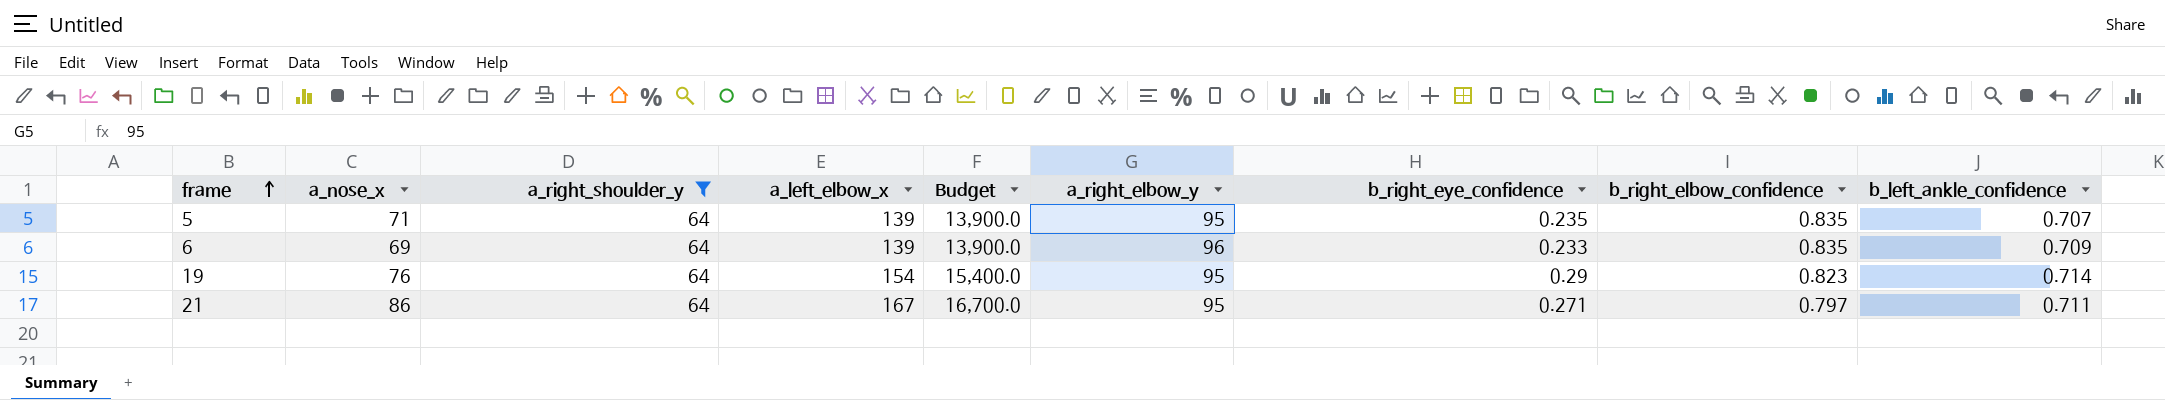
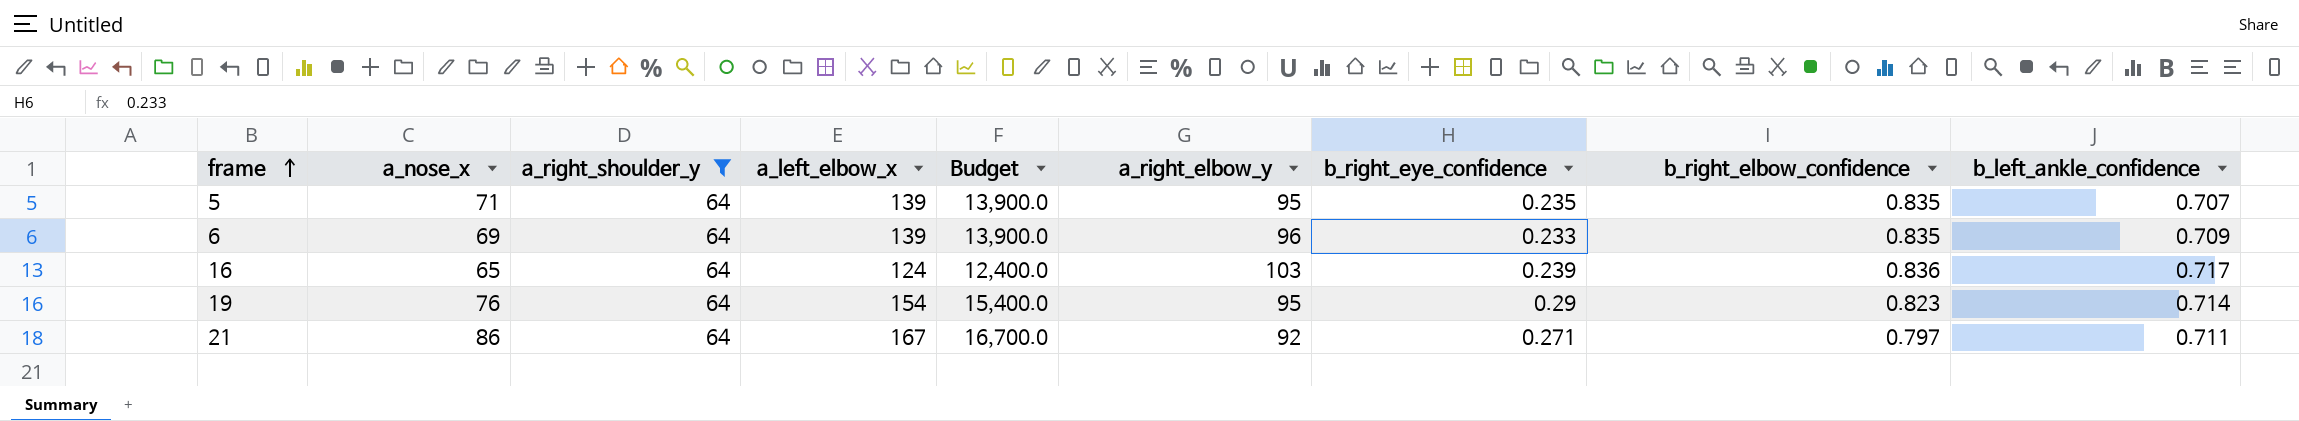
row 16: none -> 65 | 64 | 124 | 12,400.0 | 103 | 0.239 | 0.836 | 0.717
21 | a_right_elbow_y: 95 -> 92

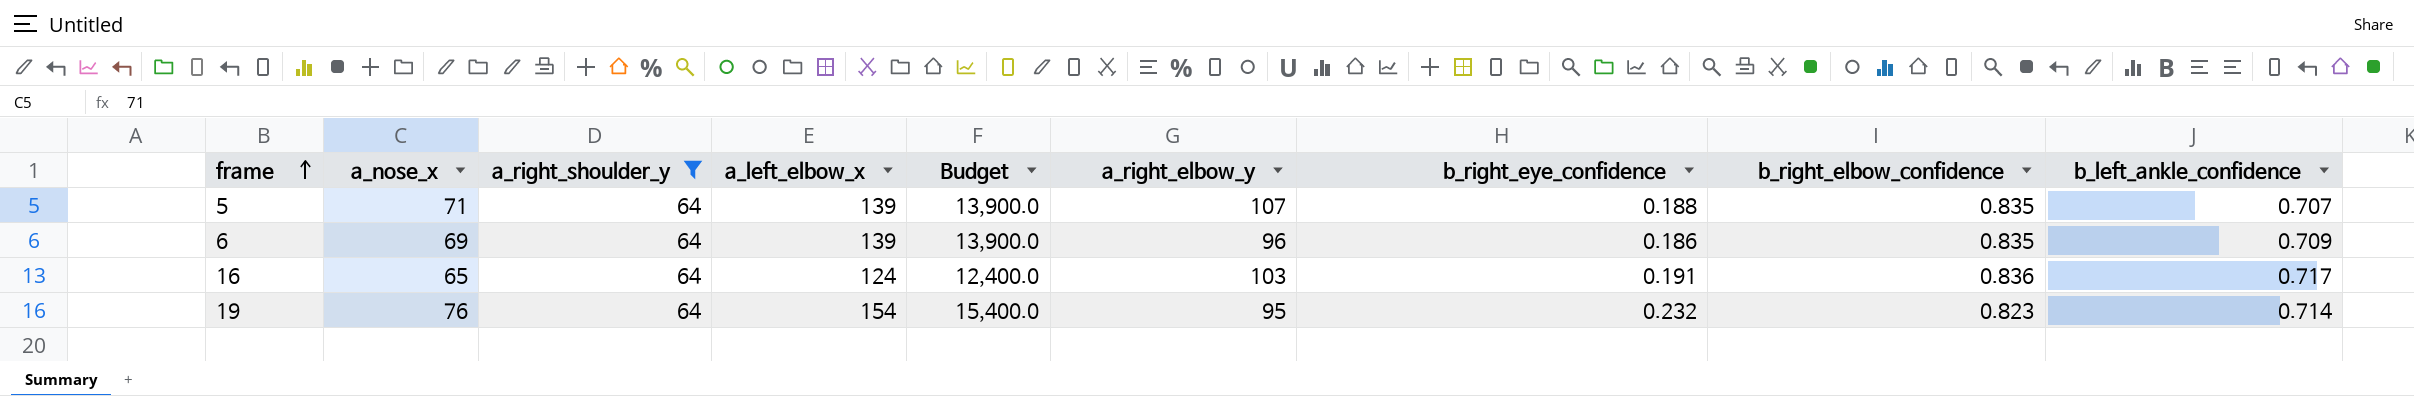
row 21: 86 | 64 | 167 | 16,700.0 | 92 | 0.271 | 0.797 | 0.711 -> none
5 | a_right_elbow_y: 95 -> 107
5 | b_right_eye_confidence: 0.235 -> 0.188
6 | b_right_eye_confidence: 0.233 -> 0.186
16 | b_right_eye_confidence: 0.239 -> 0.191
19 | b_right_eye_confidence: 0.29 -> 0.232

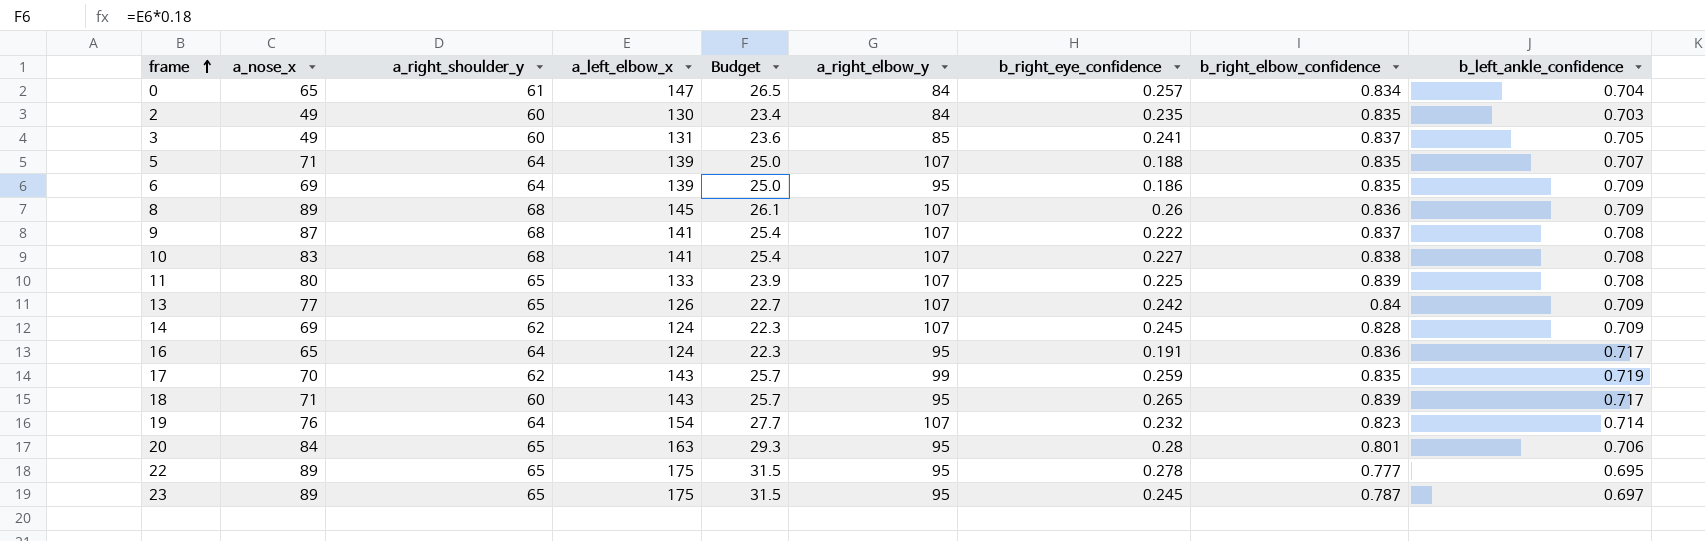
filter: a_right_shoulder_y = 64 -> none
column Budget | formula: [a_left_elbow_x] * 100 -> [a_left_elbow_x] * 0.18
6 | a_right_elbow_y: 96 -> 95
16 | a_right_elbow_y: 103 -> 95
19 | a_right_elbow_y: 95 -> 107

